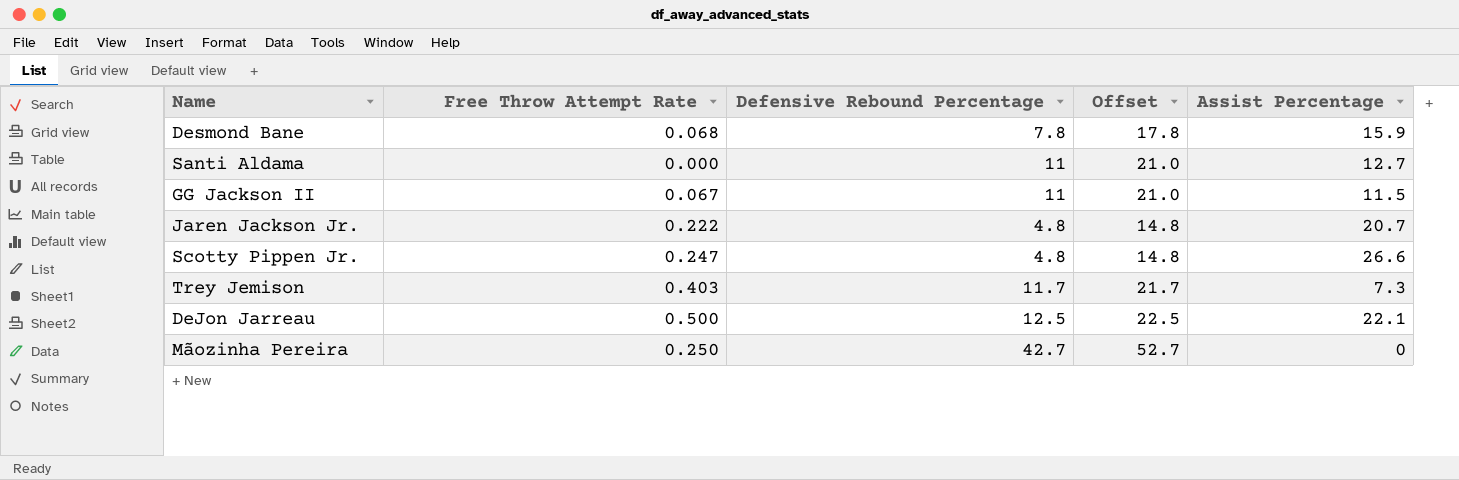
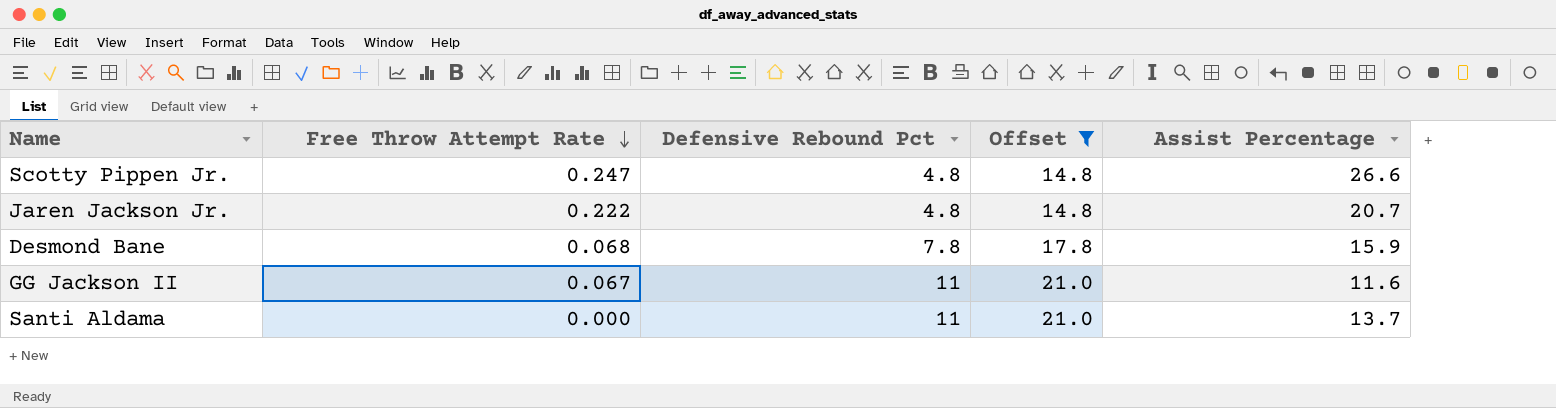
filter: none -> Offset <= 21.0
row order: none -> Free Throw Attempt Rate descending
column name: Defensive Rebound Percentage -> Defensive Rebound Pct
GG Jackson II | Assist Percentage: 11.5 -> 11.6
Santi Aldama | Assist Percentage: 12.7 -> 13.7

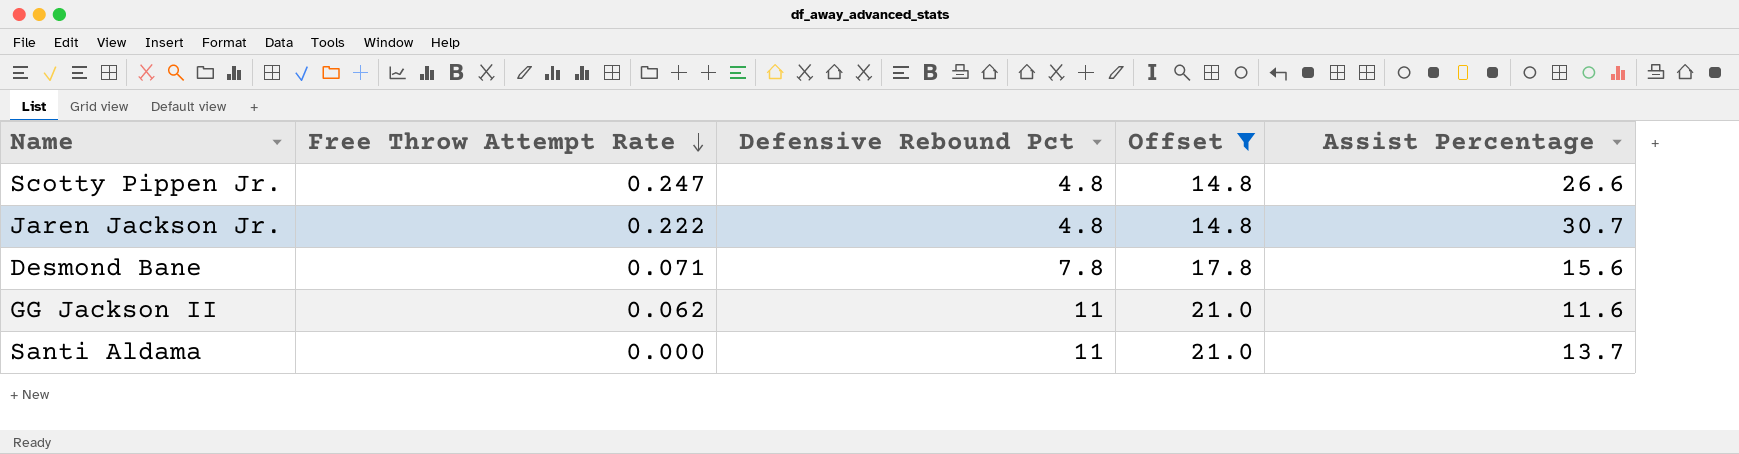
Jaren Jackson Jr. | Assist Percentage: 20.7 -> 30.7
Desmond Bane | Free Throw Attempt Rate: 0.068 -> 0.071
Desmond Bane | Assist Percentage: 15.9 -> 15.6
GG Jackson II | Free Throw Attempt Rate: 0.067 -> 0.062

